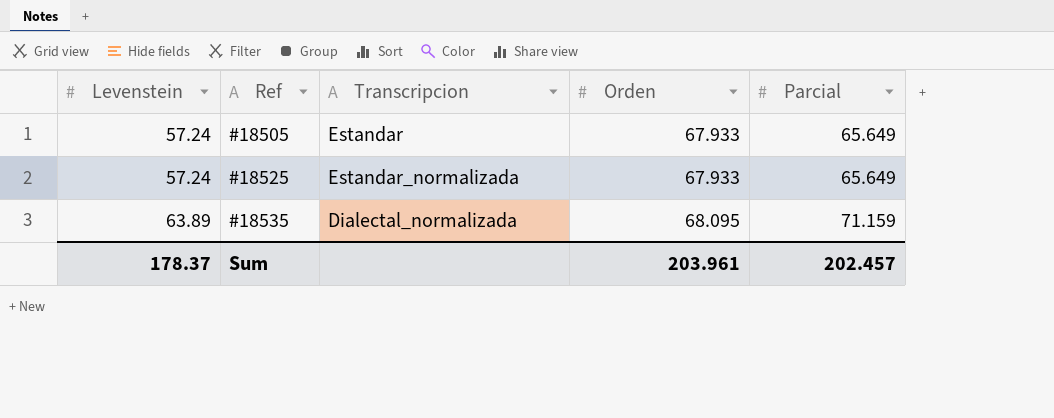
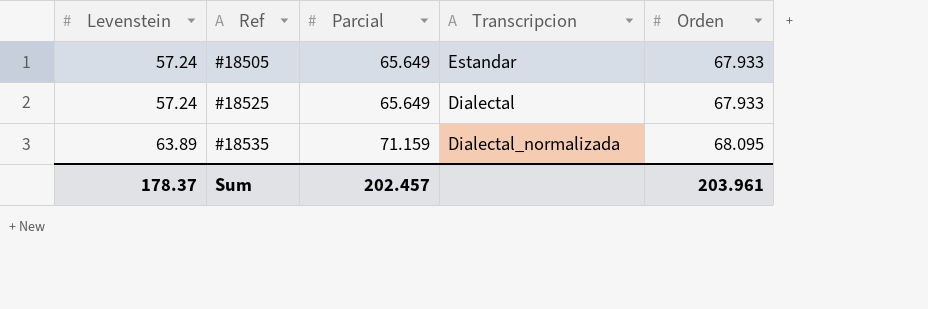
column Parcial | position: 5 -> 3
#18525 | Transcripcion: Estandar_normalizada -> Dialectal

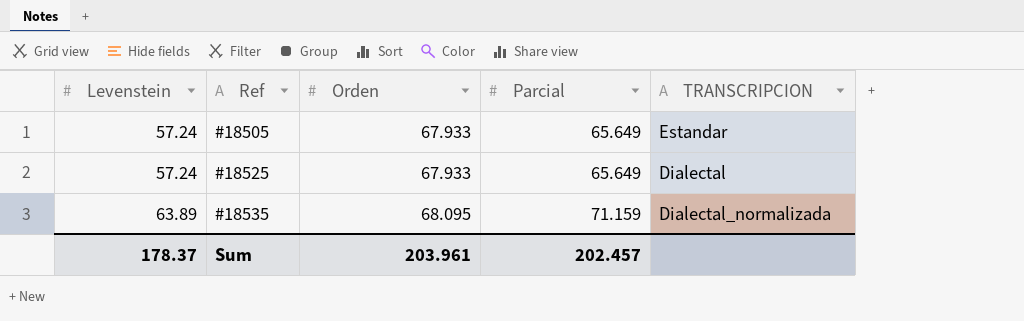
column Orden | position: 5 -> 3
column name: Transcripcion -> TRANSCRIPCION

